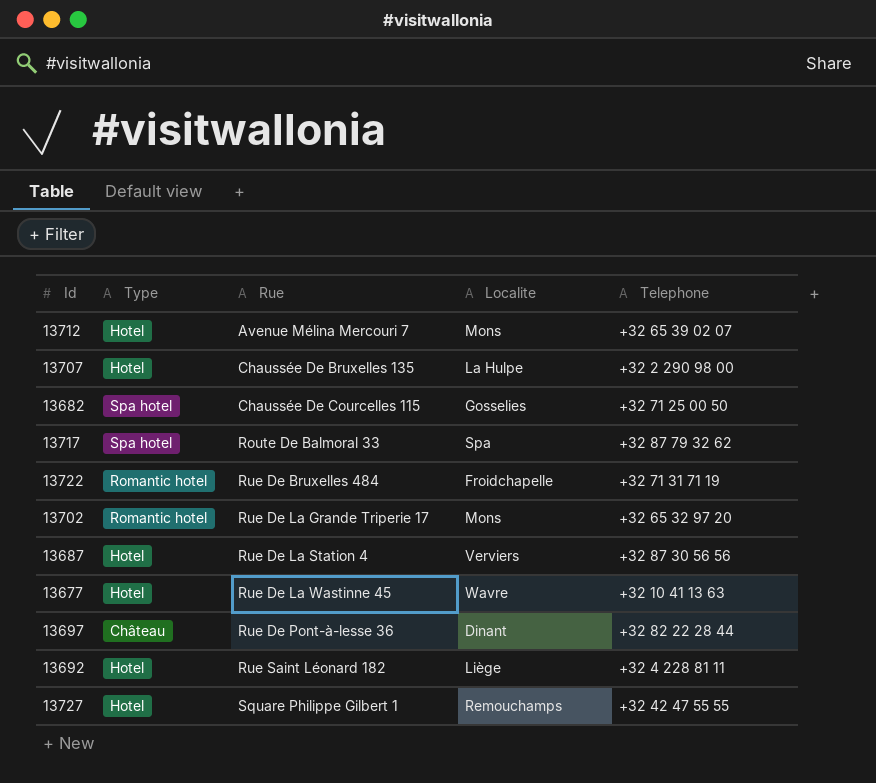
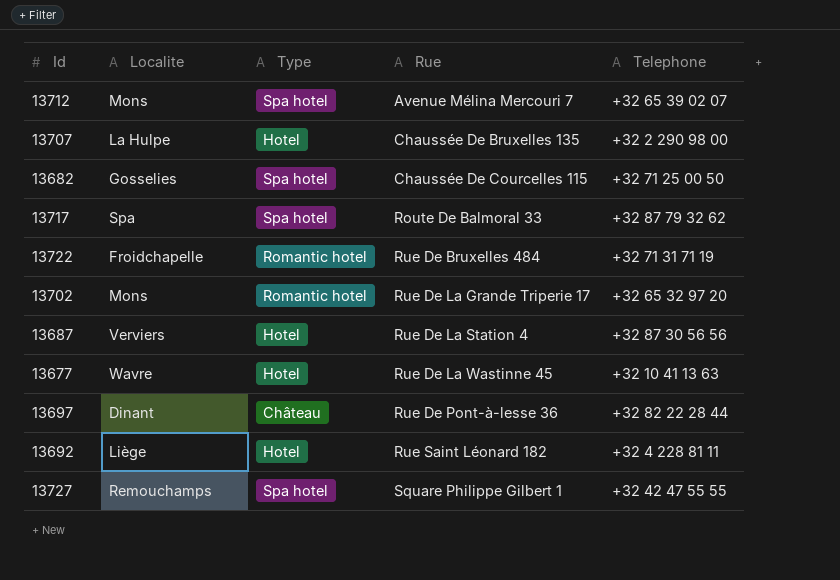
column Localite | position: 4 -> 2
13712 | Type: Hotel -> Spa hotel
13727 | Type: Hotel -> Spa hotel

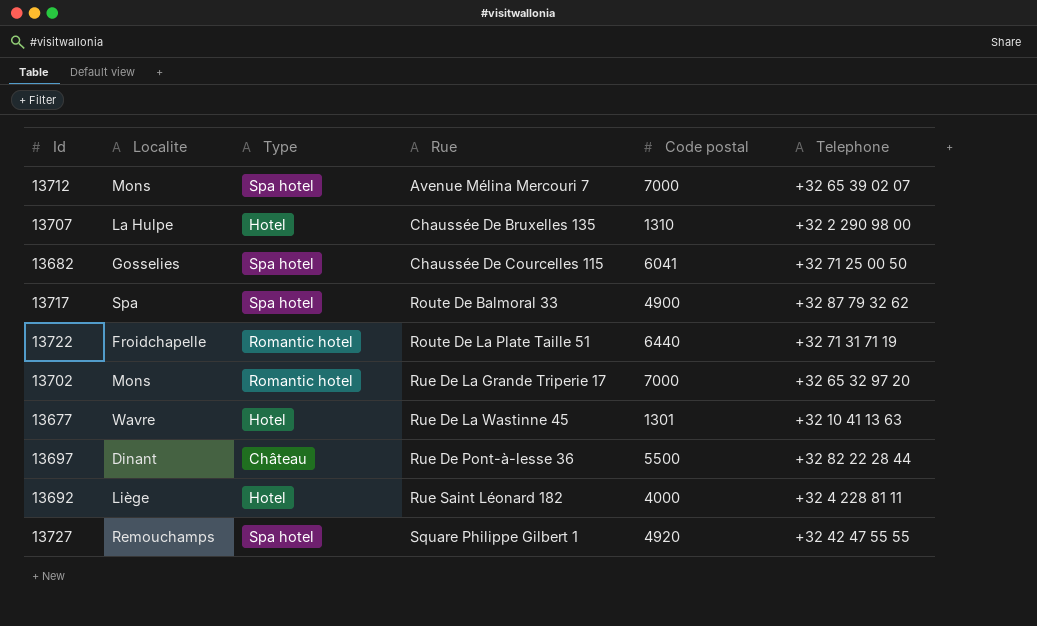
column Code postal | position: none -> 5
row 13687: Verviers | Hotel | Rue De La Station 4 | +32 87 30 56 56 -> none
13722 | Rue: Rue De Bruxelles 484 -> Route De La Plate Taille 51

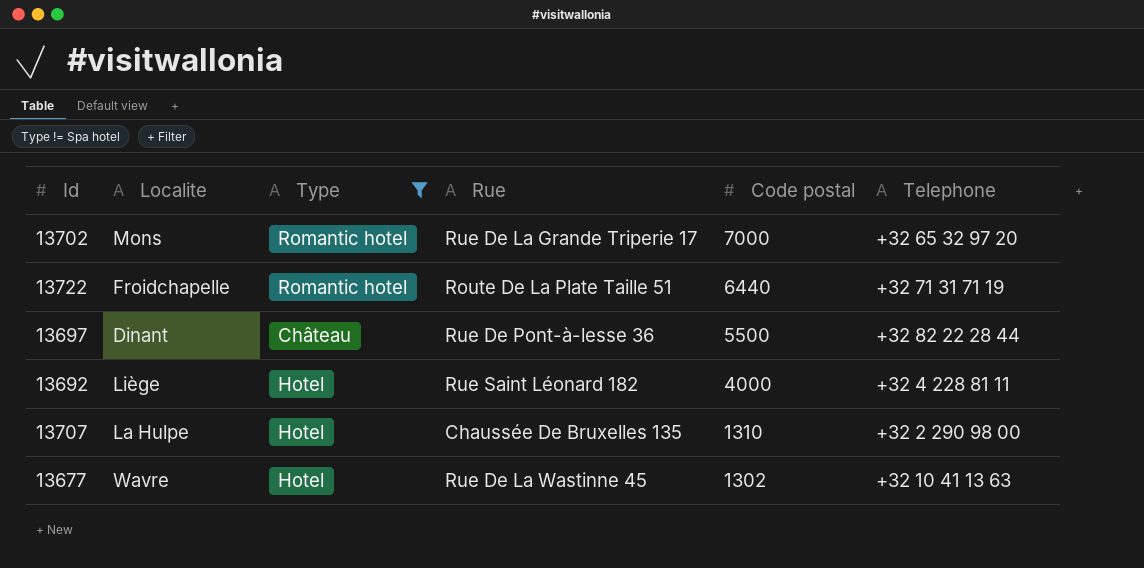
filter: none -> Type != Spa hotel
row order: Rue ascending -> Code postal descending
13677 | Code postal: 1301 -> 1302

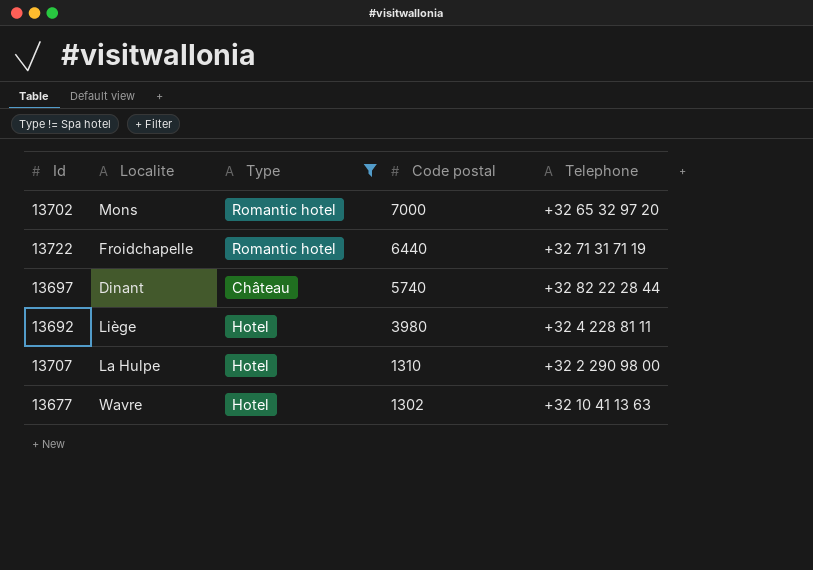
column Rue | position: 4 -> none
13697 | Code postal: 5500 -> 5740
13692 | Code postal: 4000 -> 3980

